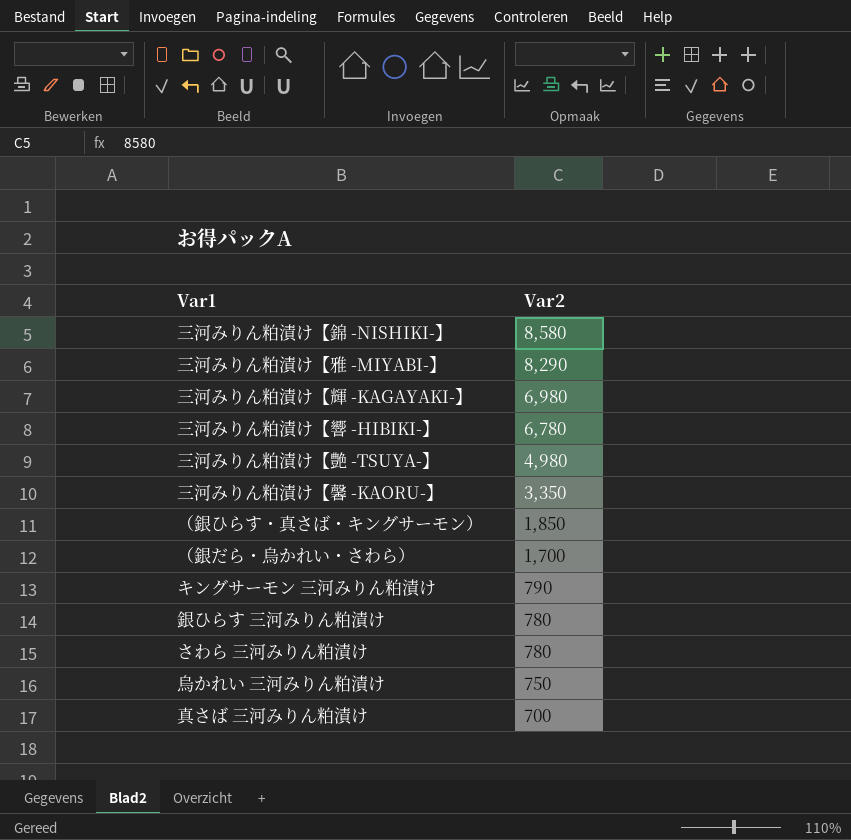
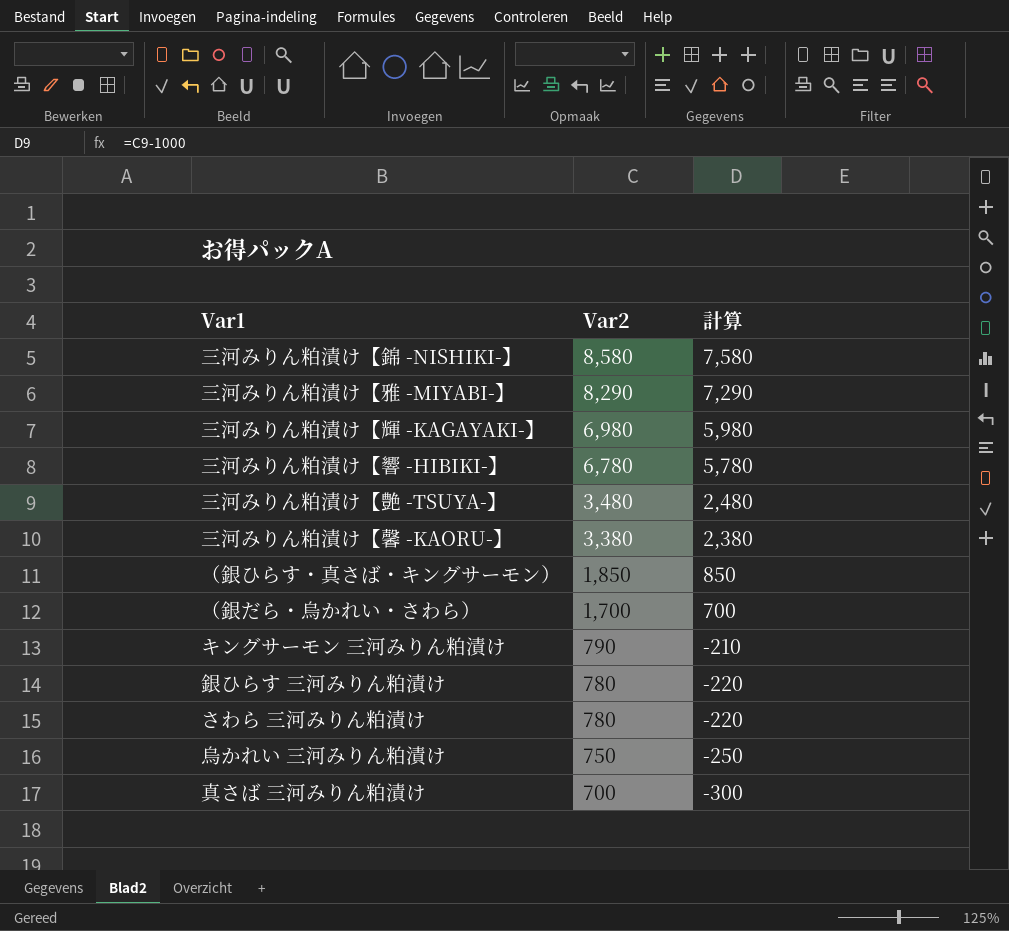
column 計算 | formula: none -> [Var2] - 1000
三河みりん粕漬け【艶 -TSUYA-】 | Var2: 4,980 -> 3,480
三河みりん粕漬け【馨 -KAORU-】 | Var2: 3,350 -> 3,380

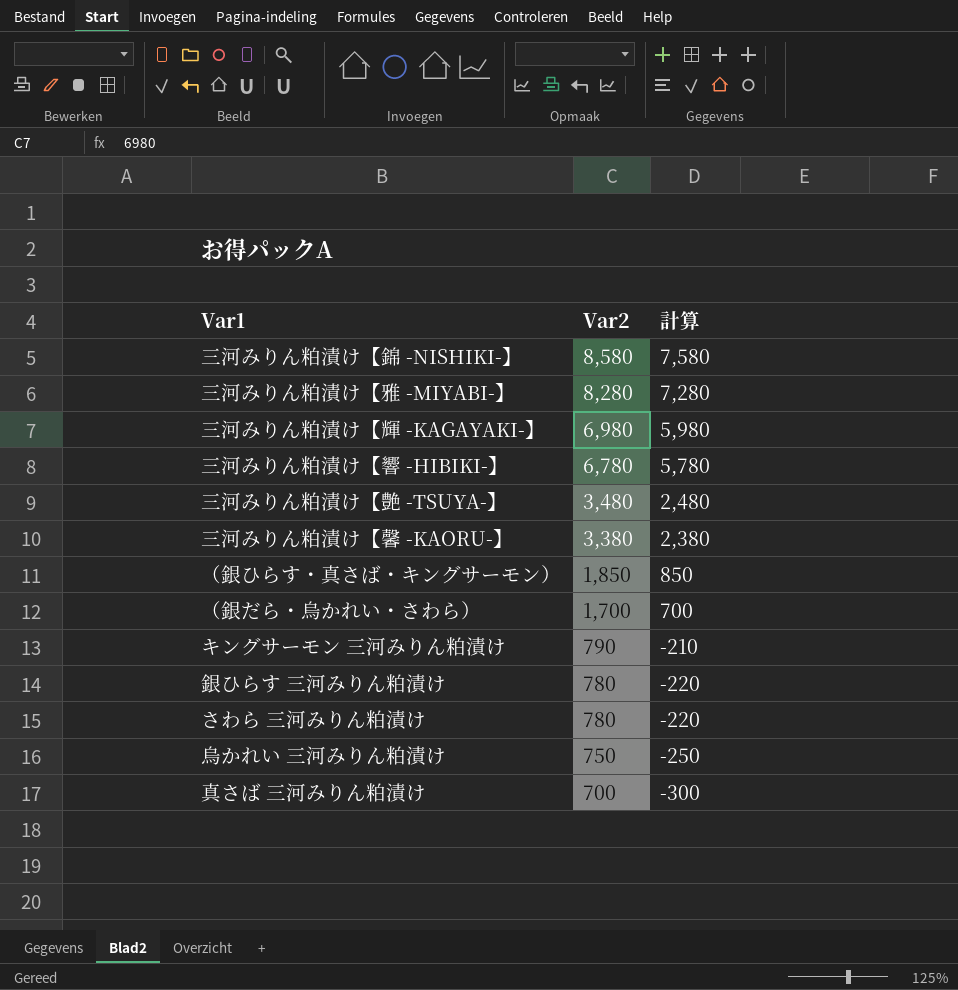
三河みりん粕漬け【雅 -MIYABI-】 | Var2: 8,290 -> 8,280
三河みりん粕漬け【雅 -MIYABI-】 | 計算: 7,290 -> 7,280

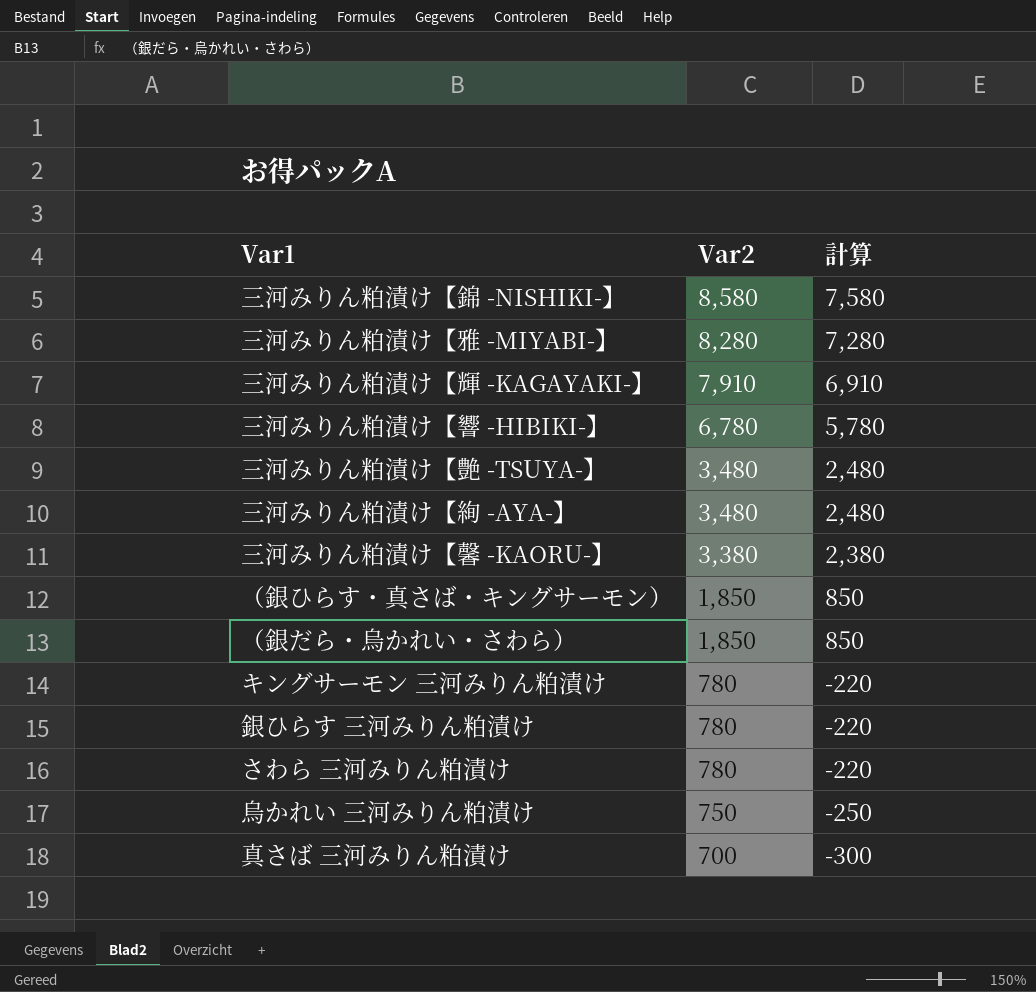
三河みりん粕漬け【輝 -KAGAYAKI-】 | Var2: 6,980 -> 7,910
三河みりん粕漬け【輝 -KAGAYAKI-】 | 計算: 5,980 -> 6,910
row 三河みりん粕漬け【絢 -AYA-】: none -> 3,480 | 2,480
（銀だら・烏かれい・さわら） | Var2: 1,700 -> 1,850
（銀だら・烏かれい・さわら） | 計算: 700 -> 850
キングサーモン 三河みりん粕漬け | Var2: 790 -> 780
キングサーモン 三河みりん粕漬け | 計算: -210 -> -220

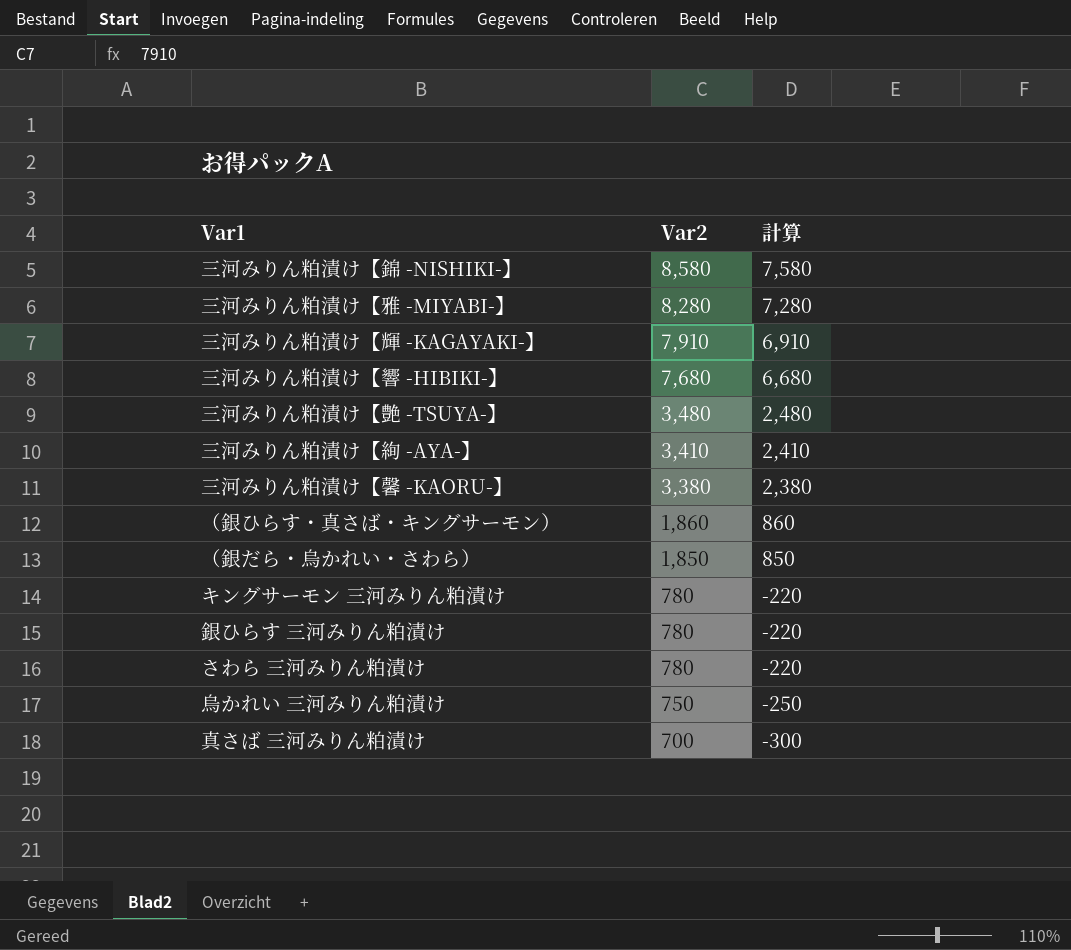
三河みりん粕漬け【響 -HIBIKI-】 | Var2: 6,780 -> 7,680
三河みりん粕漬け【響 -HIBIKI-】 | 計算: 5,780 -> 6,680
三河みりん粕漬け【絢 -AYA-】 | Var2: 3,480 -> 3,410
三河みりん粕漬け【絢 -AYA-】 | 計算: 2,480 -> 2,410
（銀ひらす・真さば・キングサーモン） | Var2: 1,850 -> 1,860
（銀ひらす・真さば・キングサーモン） | 計算: 850 -> 860

